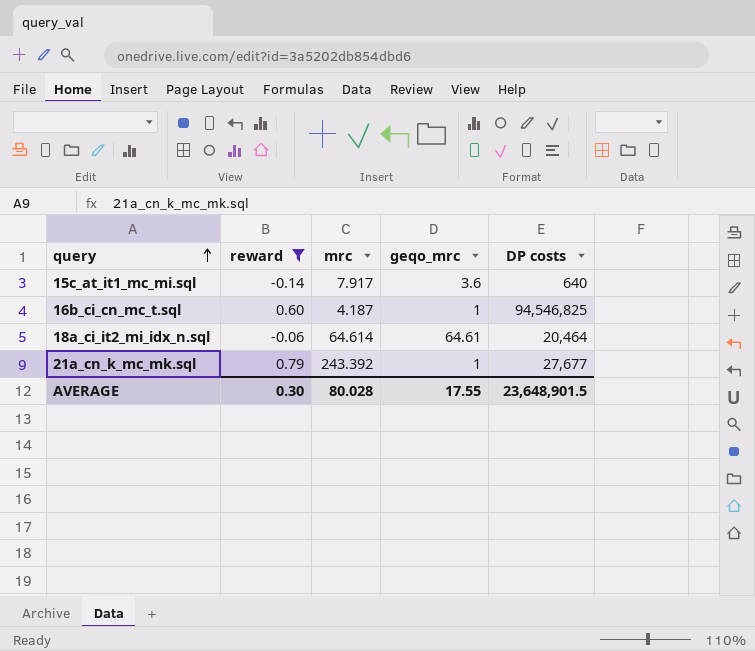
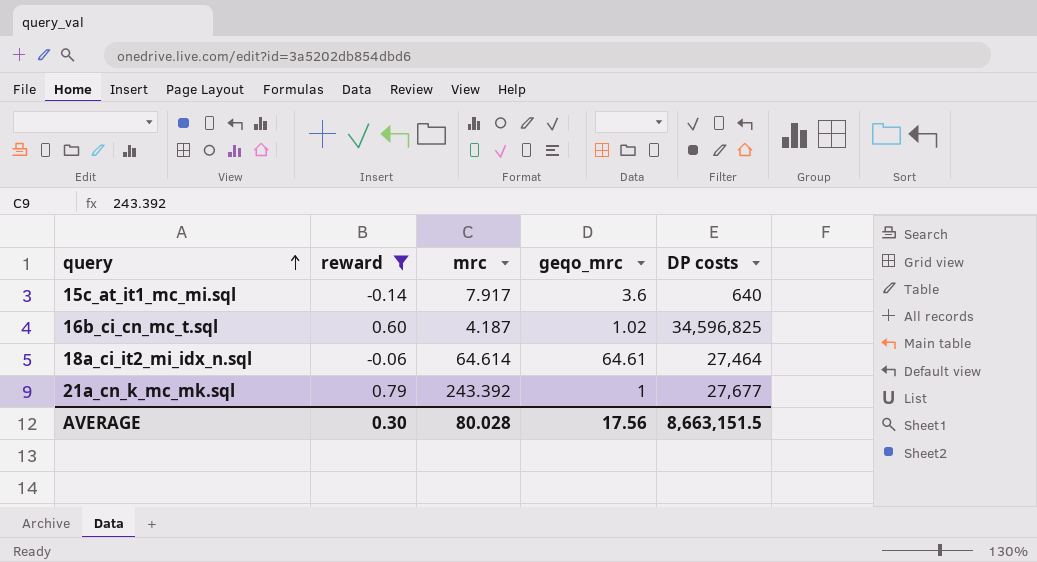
16b_ci_cn_mc_t.sql | geqo_mrc: 1 -> 1.02
16b_ci_cn_mc_t.sql | DP costs: 94,546,825 -> 34,596,825
18a_ci_it2_mi_idx_n.sql | DP costs: 20,464 -> 27,464
AVERAGE | geqo_mrc: 17.55 -> 17.56
AVERAGE | DP costs: 23,648,901.5 -> 8,663,151.5

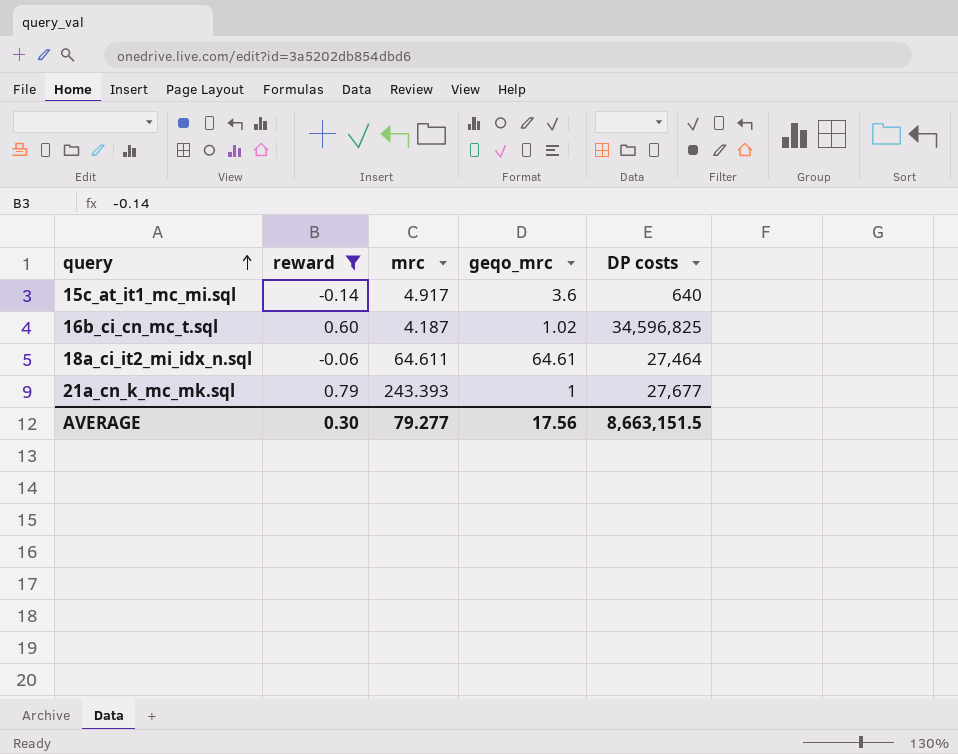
15c_at_it1_mc_mi.sql | mrc: 7.917 -> 4.917
18a_ci_it2_mi_idx_n.sql | mrc: 64.614 -> 64.611
21a_cn_k_mc_mk.sql | mrc: 243.392 -> 243.393
AVERAGE | mrc: 80.028 -> 79.277

